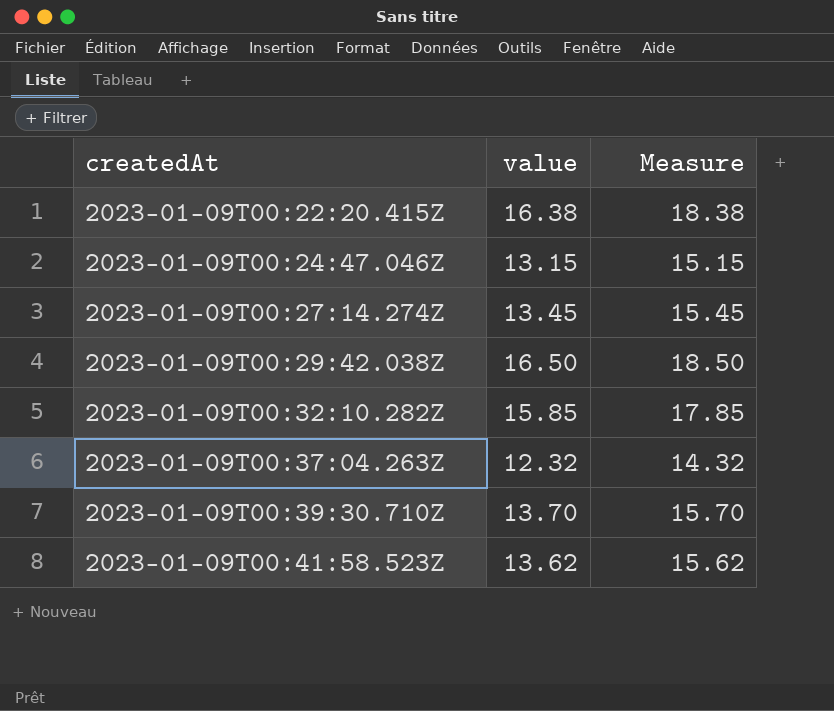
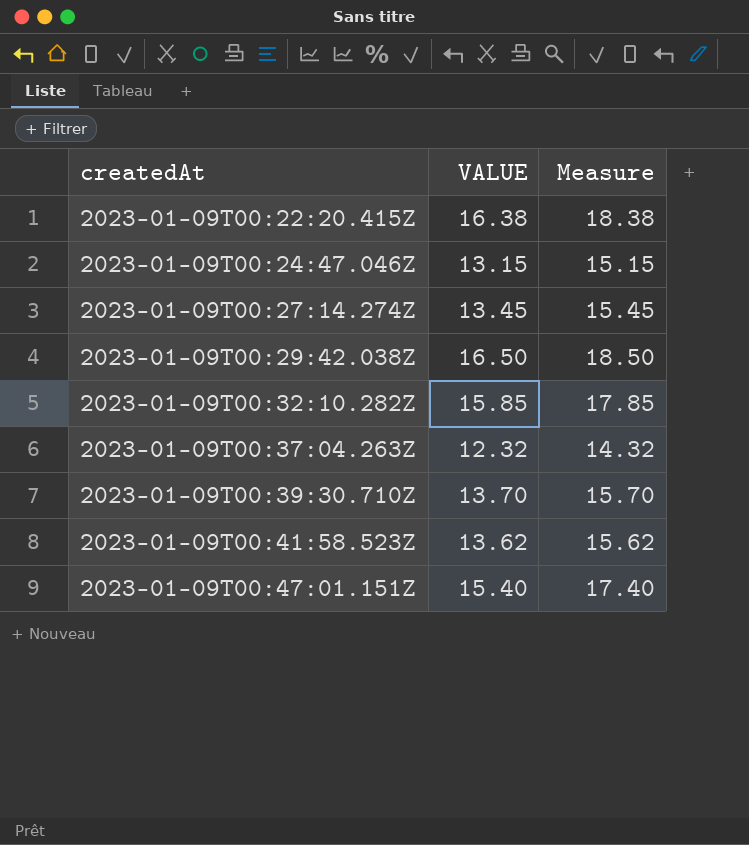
column name: value -> VALUE
row 2023-01-09T00:47:01.151Z: none -> 15.40 | 17.40

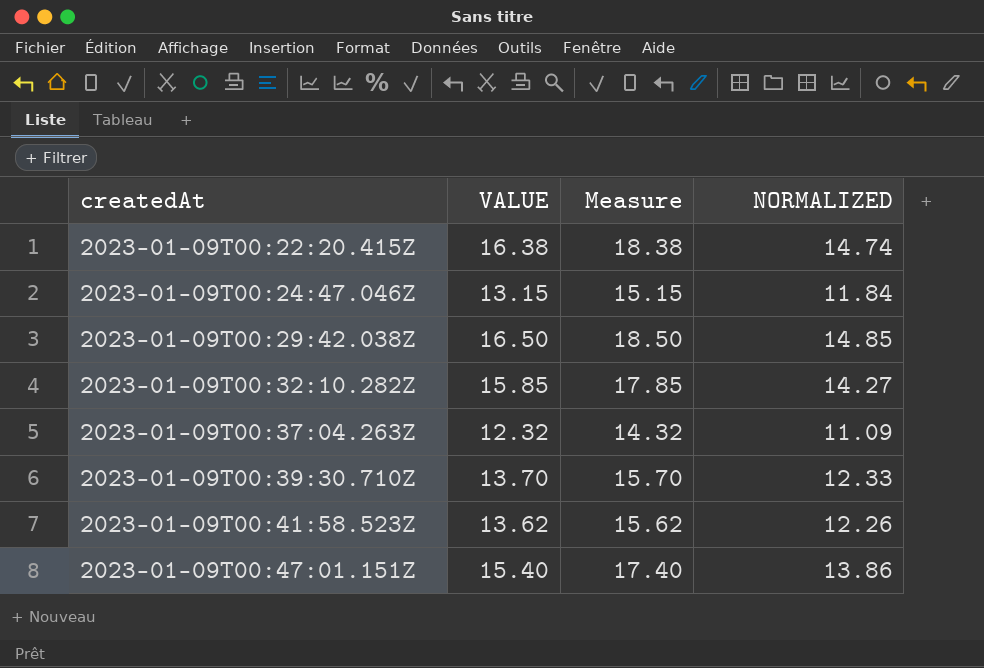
column NORMALIZED | formula: none -> [VALUE] * 0.9
row 2023-01-09T00:27:14.274Z: 13.45 | 15.45 -> none

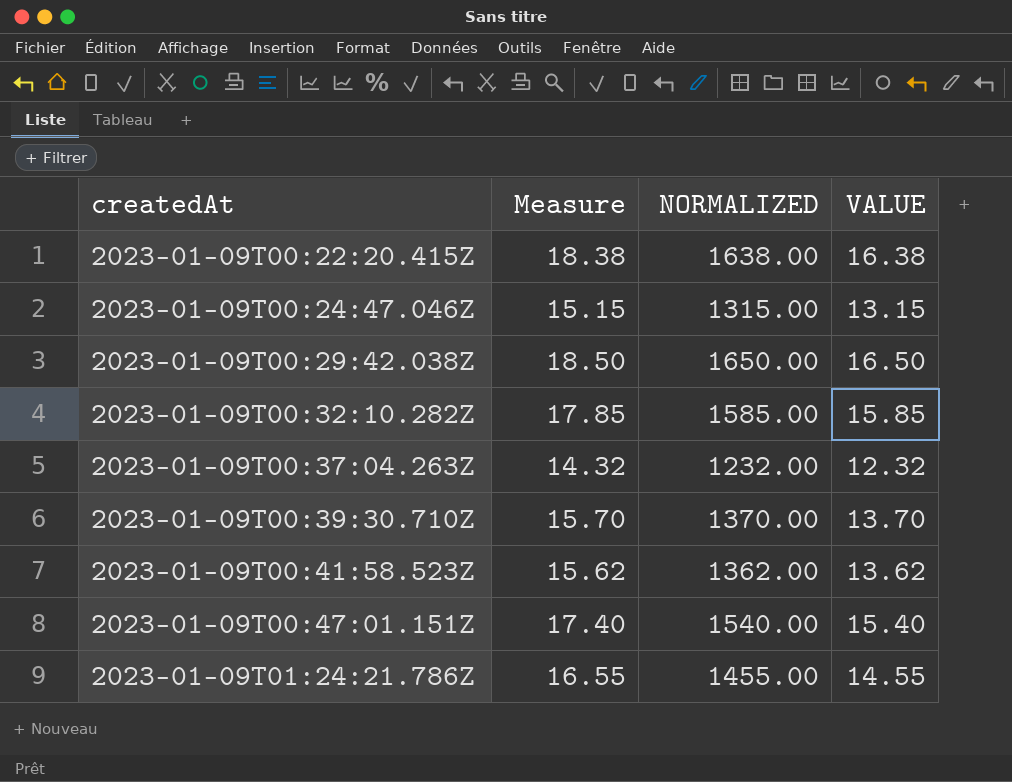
column NORMALIZED | formula: [VALUE] * 0.9 -> [VALUE] * 100
column VALUE | position: 2 -> 4
row 2023-01-09T01:24:21.786Z: none -> 16.55 | 1455.00 | 14.55

